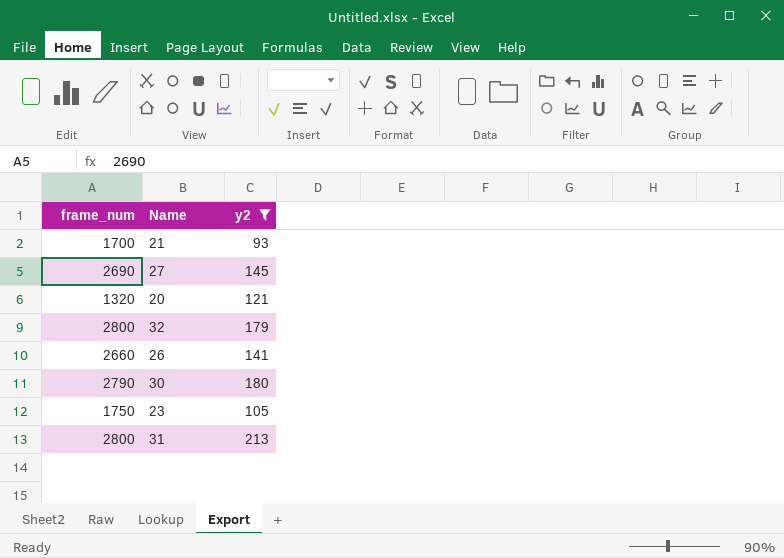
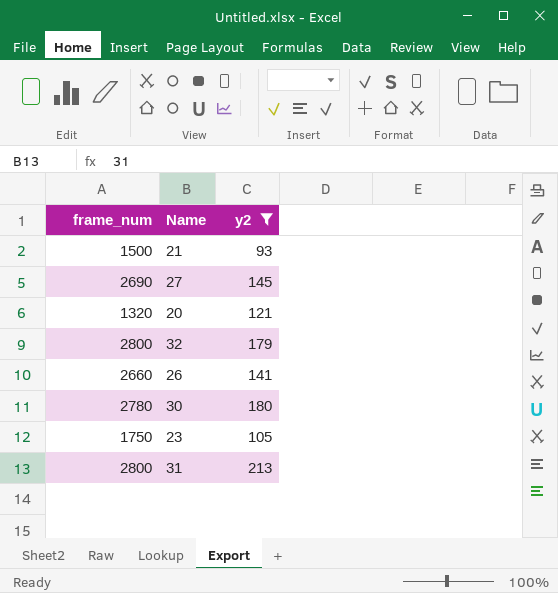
21 | frame_num: 1700 -> 1500
30 | frame_num: 2790 -> 2780

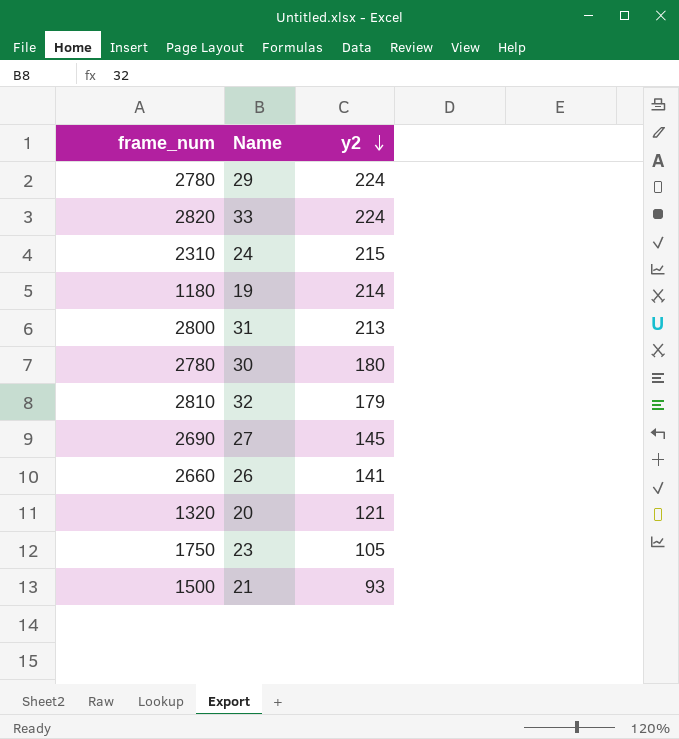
filter: y2 <= 213 -> none
row order: none -> y2 descending
32 | frame_num: 2800 -> 2810

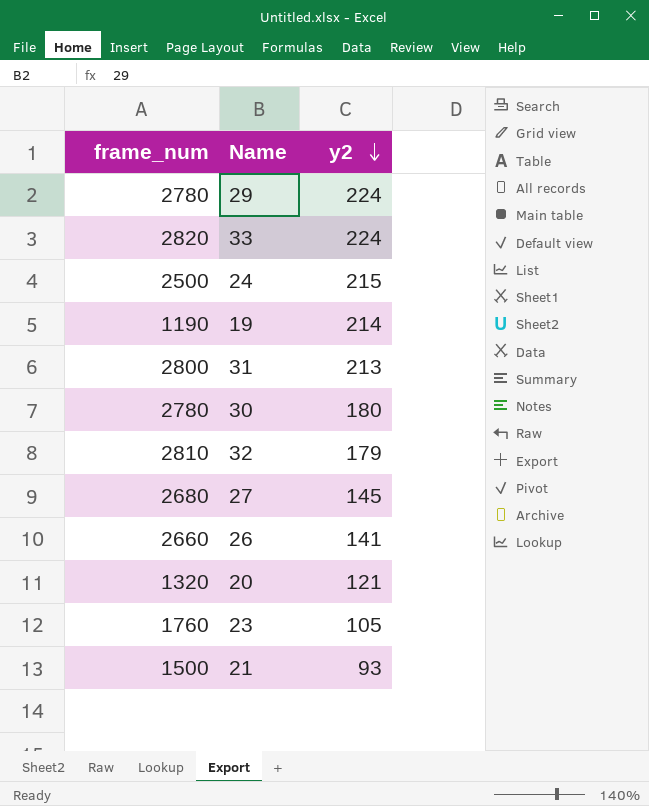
24 | frame_num: 2310 -> 2500
19 | frame_num: 1180 -> 1190
27 | frame_num: 2690 -> 2680
23 | frame_num: 1750 -> 1760

